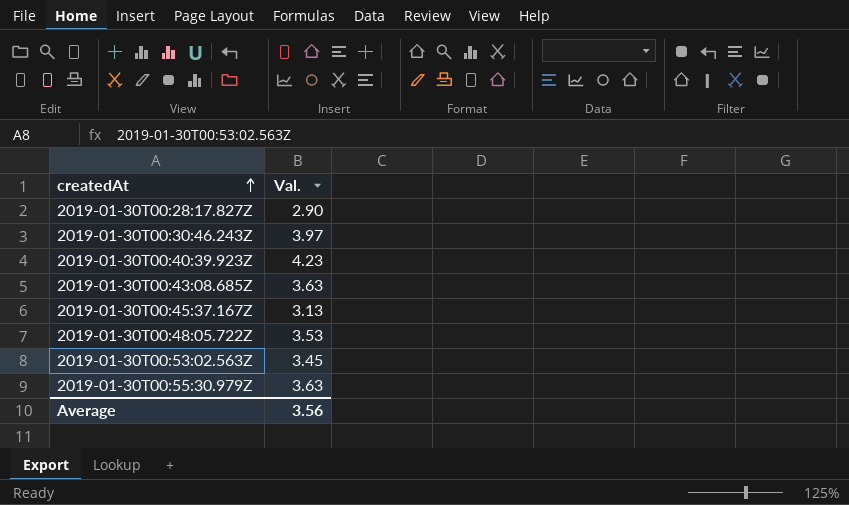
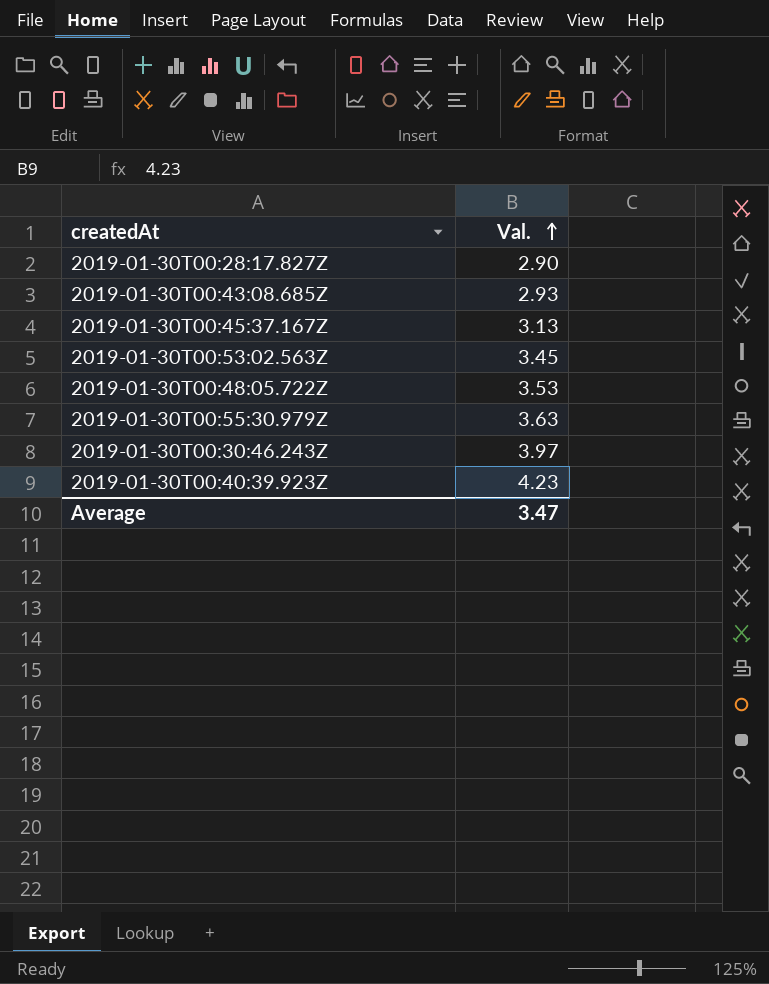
row order: createdAt ascending -> Val. ascending
2019-01-30T00:43:08.685Z | Val.: 3.63 -> 2.93
Average | Val.: 3.56 -> 3.47

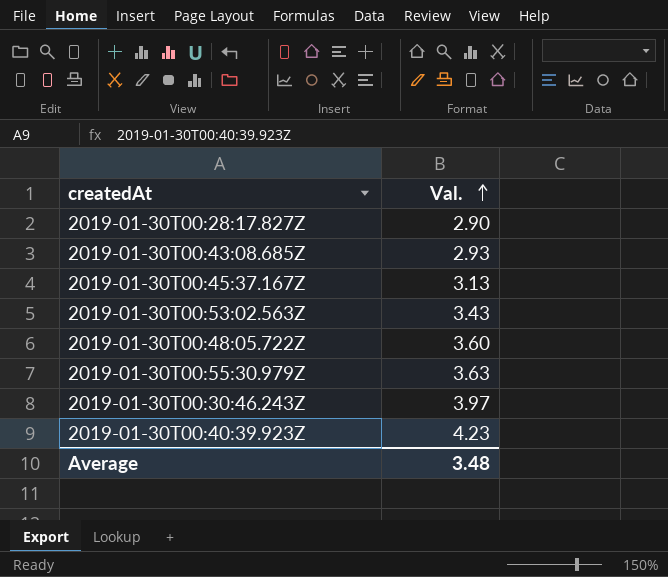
2019-01-30T00:53:02.563Z | Val.: 3.45 -> 3.43
2019-01-30T00:48:05.722Z | Val.: 3.53 -> 3.60
Average | Val.: 3.47 -> 3.48

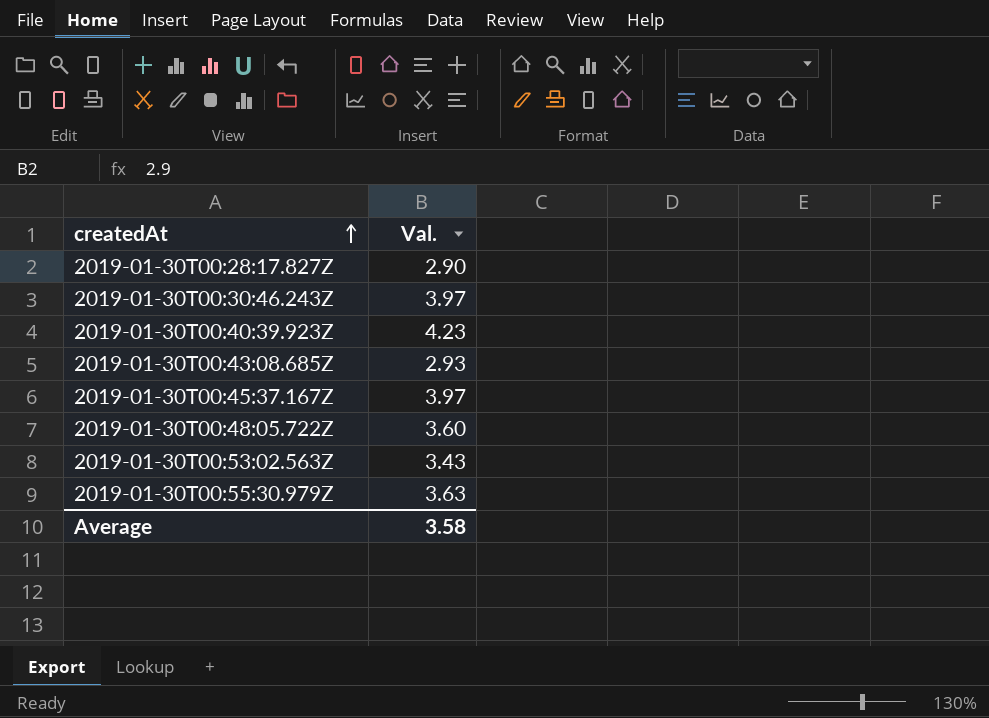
row order: Val. ascending -> createdAt ascending
2019-01-30T00:45:37.167Z | Val.: 3.13 -> 3.97
Average | Val.: 3.48 -> 3.58

